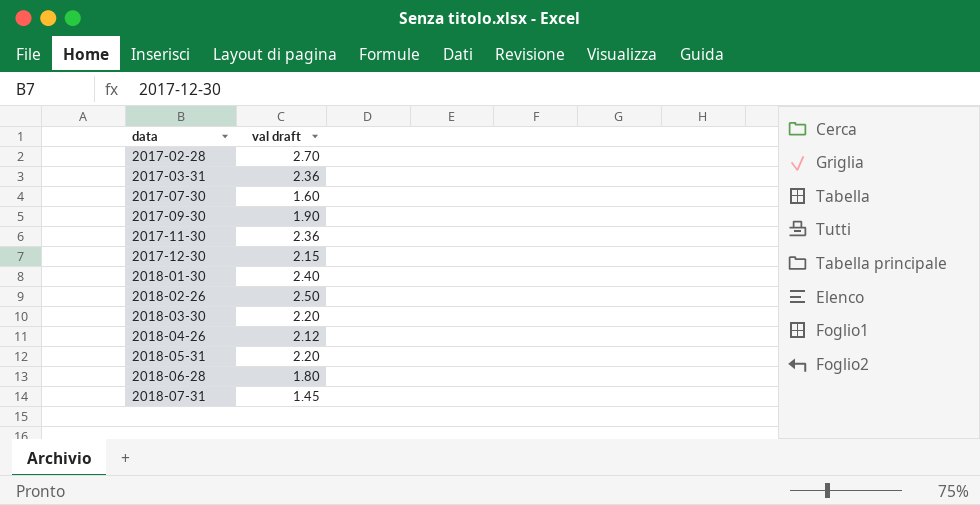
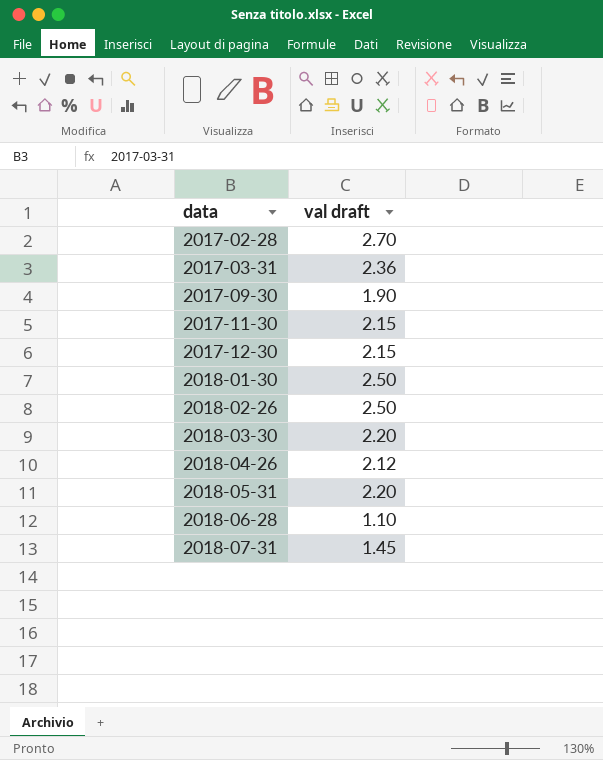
row 2017-07-30: 1.60 -> none
2017-11-30 | val draft: 2.36 -> 2.15
2018-01-30 | val draft: 2.40 -> 2.50
2018-06-28 | val draft: 1.80 -> 1.10

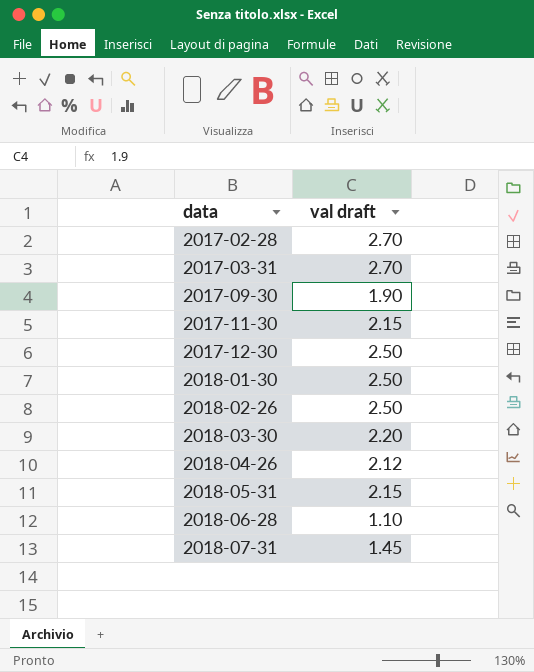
2017-03-31 | val draft: 2.36 -> 2.70
2017-12-30 | val draft: 2.15 -> 2.50
2018-05-31 | val draft: 2.20 -> 2.15

